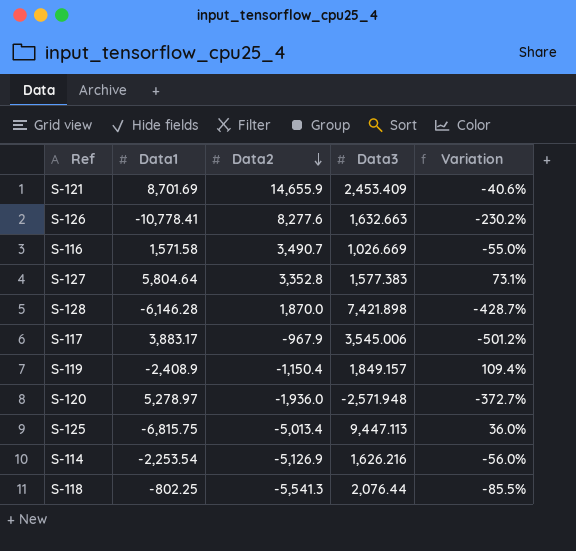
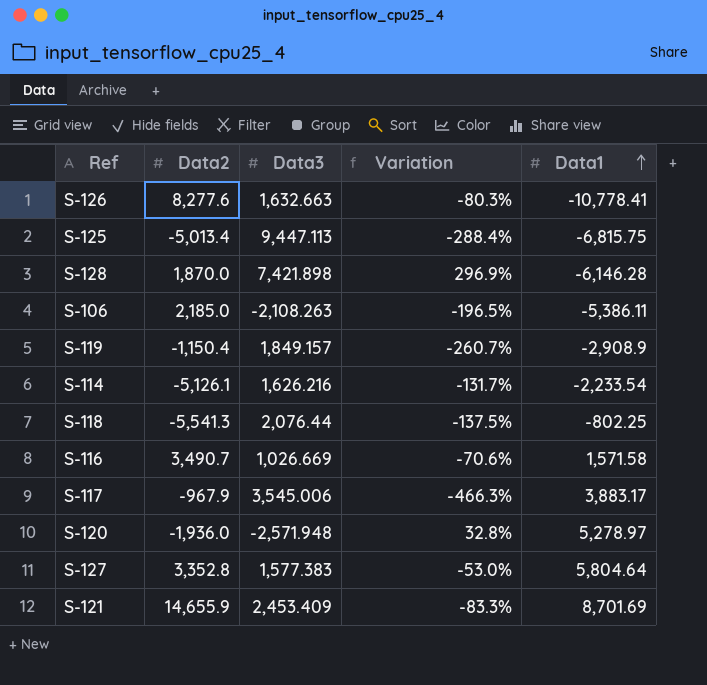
row order: Data2 descending -> Data1 ascending
column Variation | formula: ([Data1] - [Data2]) / [Data2] -> ([Data3] - [Data2]) / [Data2]
column Data1 | position: 2 -> 5
row S-106: none -> 2,185.0 | -2,108.263 | -196.5% | -5,386.11
S-119 | Data1: -2,408.9 -> -2,908.9
S-114 | Data2: -5,126.9 -> -5,126.1
S-114 | Data1: -2,253.54 -> -2,233.54

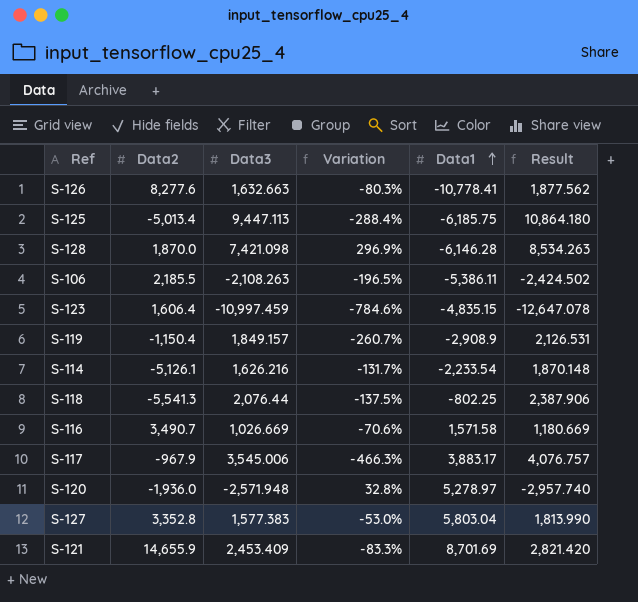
column Result | formula: none -> [Data3] * 1.15
S-125 | Data1: -6,815.75 -> -6,185.75
S-128 | Data3: 7,421.898 -> 7,421.098
S-106 | Data2: 2,185.0 -> 2,185.5
row S-123: none -> 1,606.4 | -10,997.459 | -784.6% | -4,835.15 | -12,647.078
S-127 | Data1: 5,804.64 -> 5,803.04

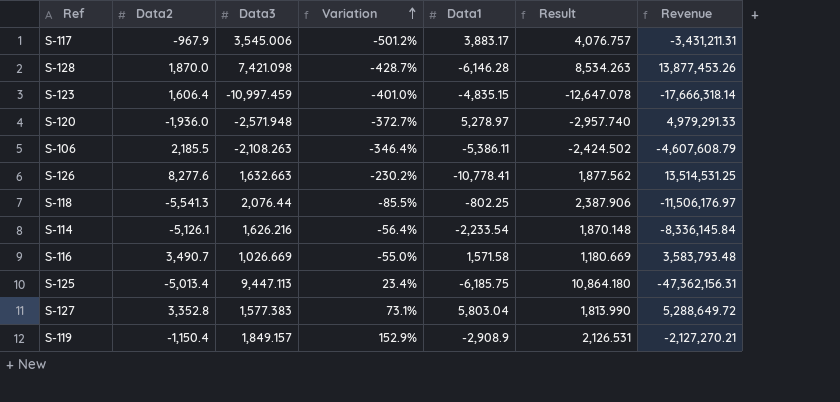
row order: Data1 ascending -> Variation ascending
column Variation | formula: ([Data3] - [Data2]) / [Data2] -> ([Data1] - [Data2]) / [Data2]
column Revenue | formula: none -> [Data2] * [Data3]
row S-121: 14,655.9 | 2,453.409 | -83.3% | 8,701.69 | 2,821.420 -> none

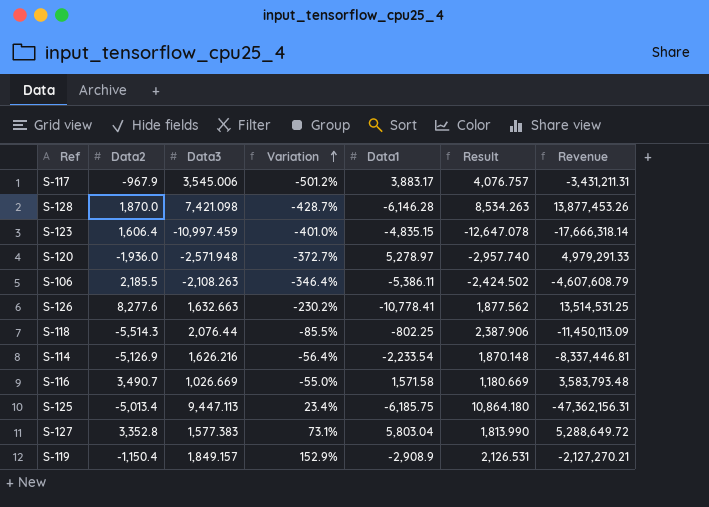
S-118 | Data2: -5,541.3 -> -5,514.3
S-118 | Revenue: -11,506,176.97 -> -11,450,113.09
S-114 | Data2: -5,126.1 -> -5,126.9
S-114 | Revenue: -8,336,145.84 -> -8,337,446.81

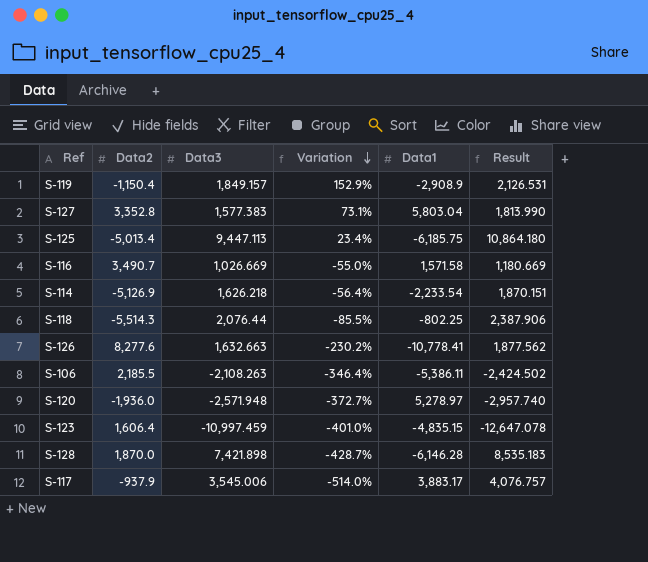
row order: Variation ascending -> Variation descending
column Revenue | formula: [Data2] * [Data3] -> none
S-114 | Data3: 1,626.216 -> 1,626.218
S-114 | Result: 1,870.148 -> 1,870.151
S-128 | Data3: 7,421.098 -> 7,421.898
S-128 | Result: 8,534.263 -> 8,535.183
S-117 | Data2: -967.9 -> -937.9
S-117 | Variation: -501.2% -> -514.0%

